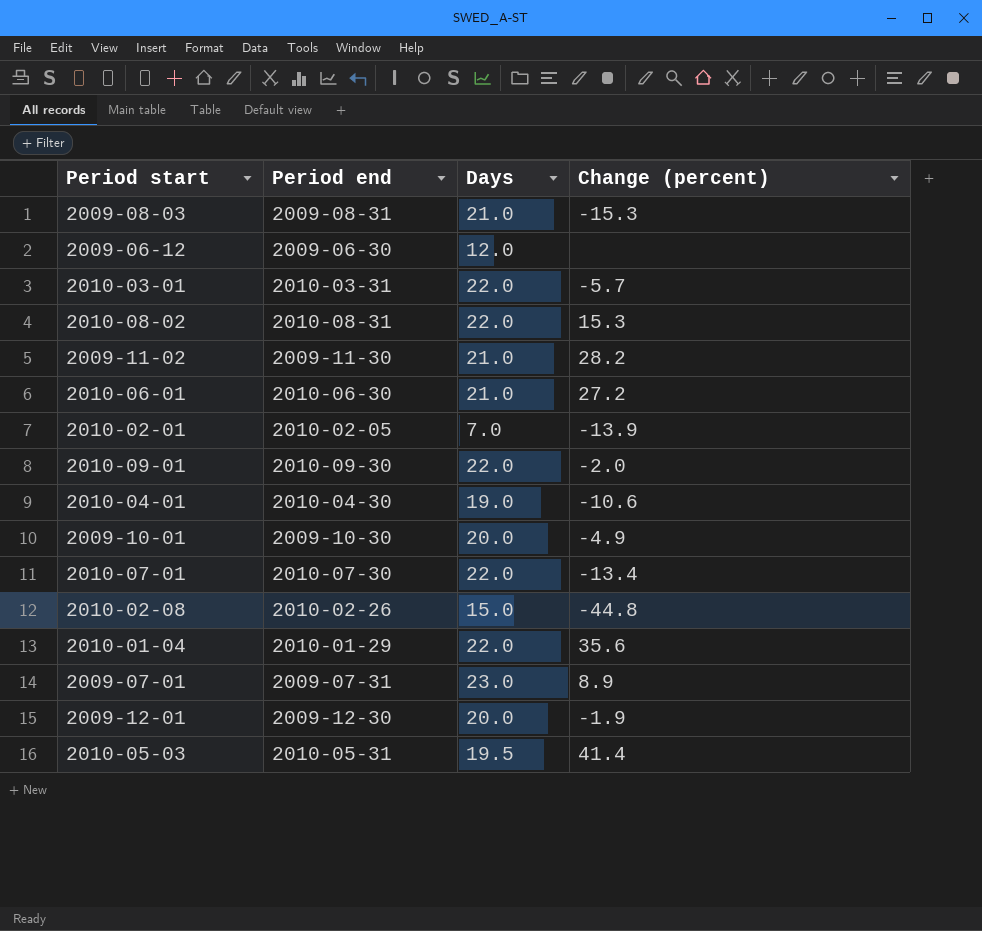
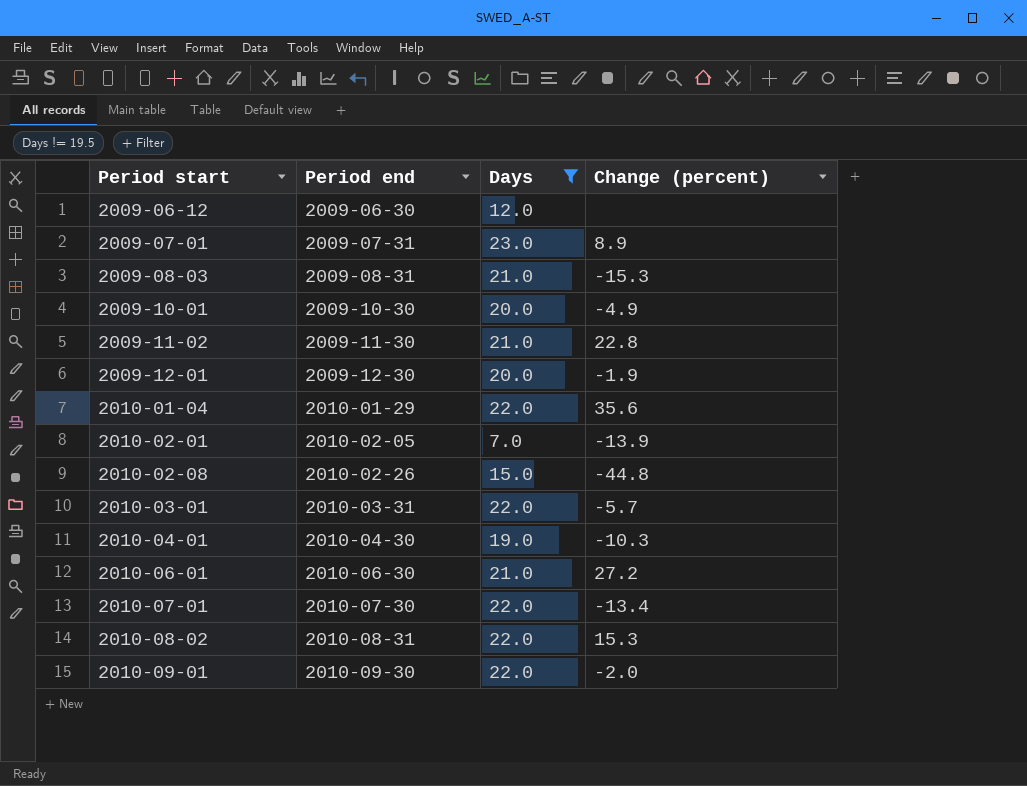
filter: none -> Days != 19.5
row order: none -> Period start ascending
2009-11-02 | Change (percent): 28.2 -> 22.8
2010-04-01 | Change (percent): -10.6 -> -10.3

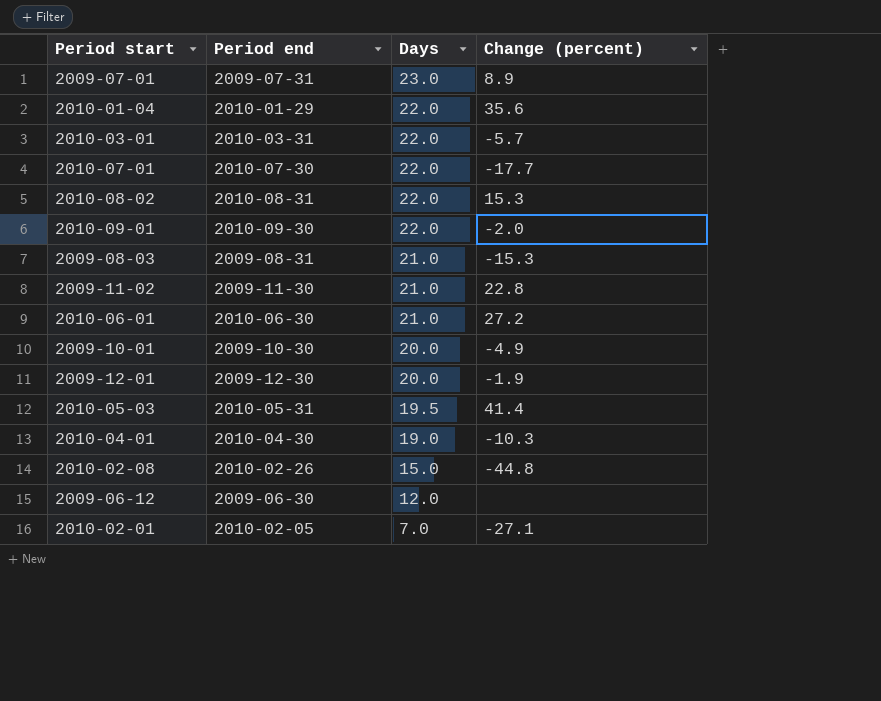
filter: Days != 19.5 -> none
row order: Period start ascending -> Days descending
2010-07-01 | Change (percent): -13.4 -> -17.7
2010-02-01 | Change (percent): -13.9 -> -27.1

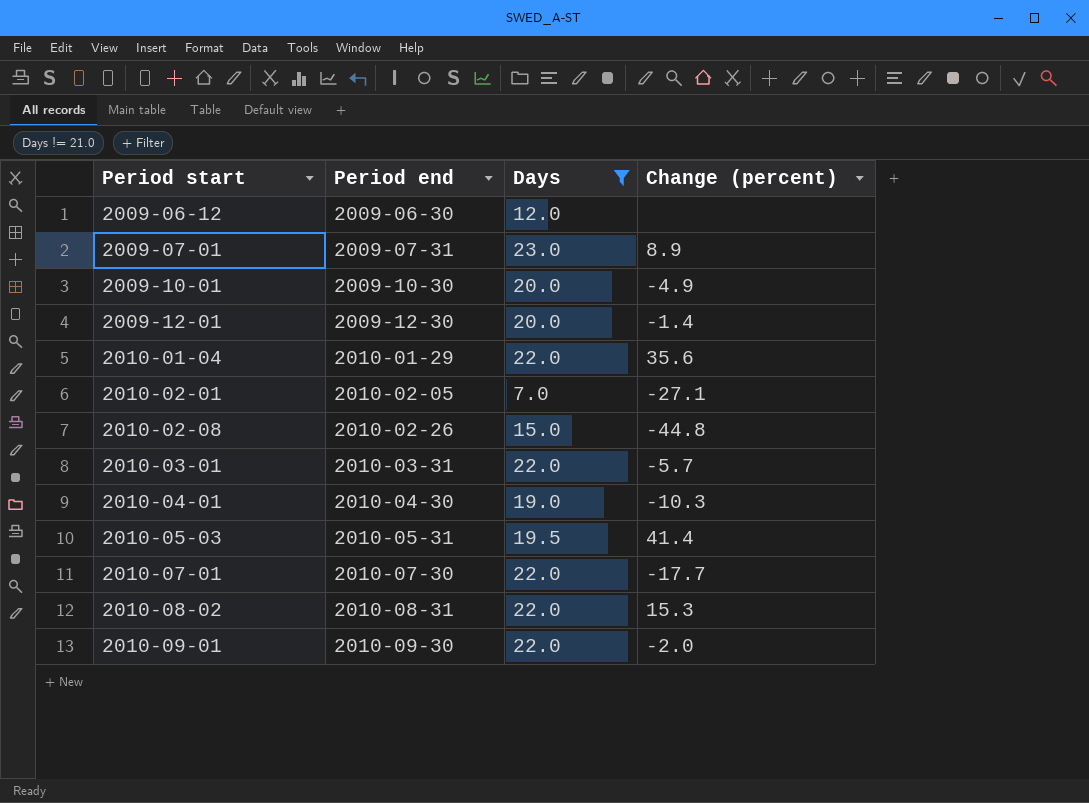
filter: none -> Days != 21.0
row order: Days descending -> Period start ascending
2009-12-01 | Change (percent): -1.9 -> -1.4

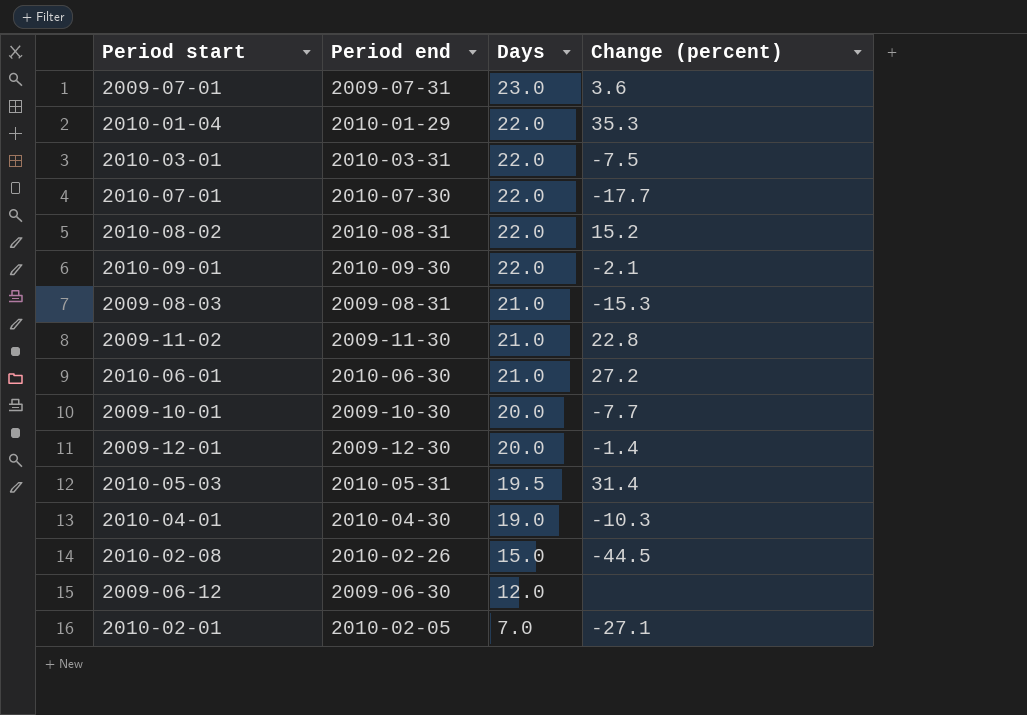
filter: Days != 21.0 -> none
row order: Period start ascending -> Days descending
2009-07-01 | Change (percent): 8.9 -> 3.6
2010-01-04 | Change (percent): 35.6 -> 35.3
2010-03-01 | Change (percent): -5.7 -> -7.5
2010-08-02 | Change (percent): 15.3 -> 15.2
2010-09-01 | Change (percent): -2.0 -> -2.1
2009-10-01 | Change (percent): -4.9 -> -7.7
2010-05-03 | Change (percent): 41.4 -> 31.4
2010-02-08 | Change (percent): -44.8 -> -44.5

